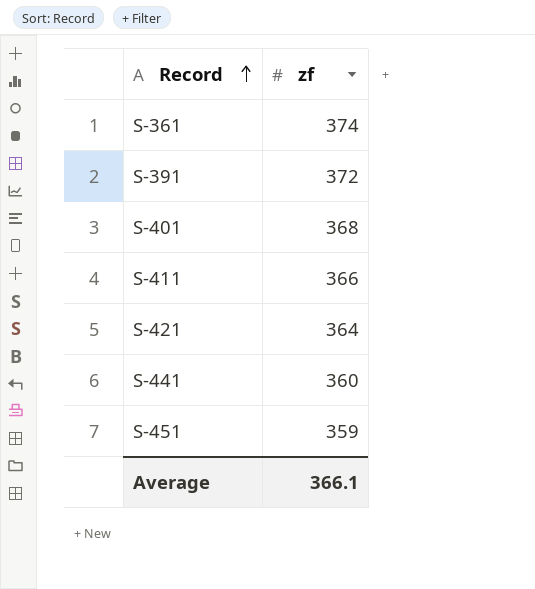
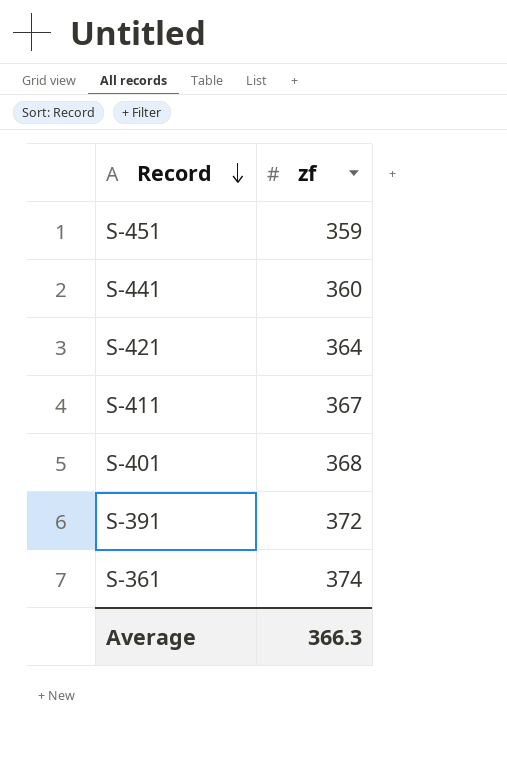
row order: Record ascending -> Record descending
S-411 | zf: 366 -> 367
Average | zf: 366.1 -> 366.3

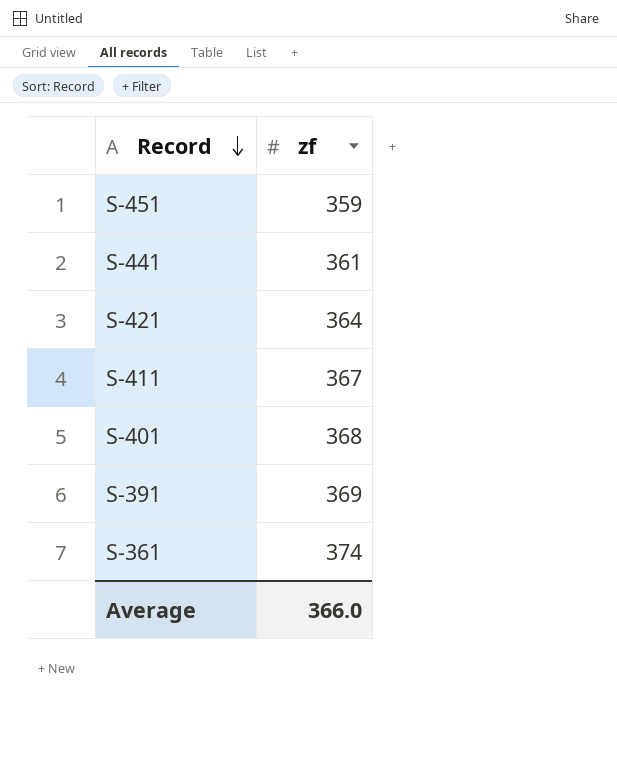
S-441 | zf: 360 -> 361
S-391 | zf: 372 -> 369
Average | zf: 366.3 -> 366.0

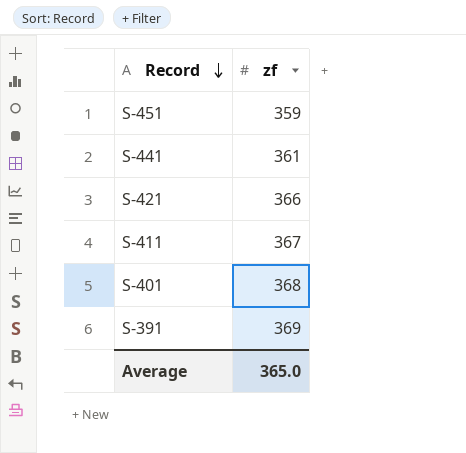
row S-361: 374 -> none
S-421 | zf: 364 -> 366
Average | zf: 366.0 -> 365.0

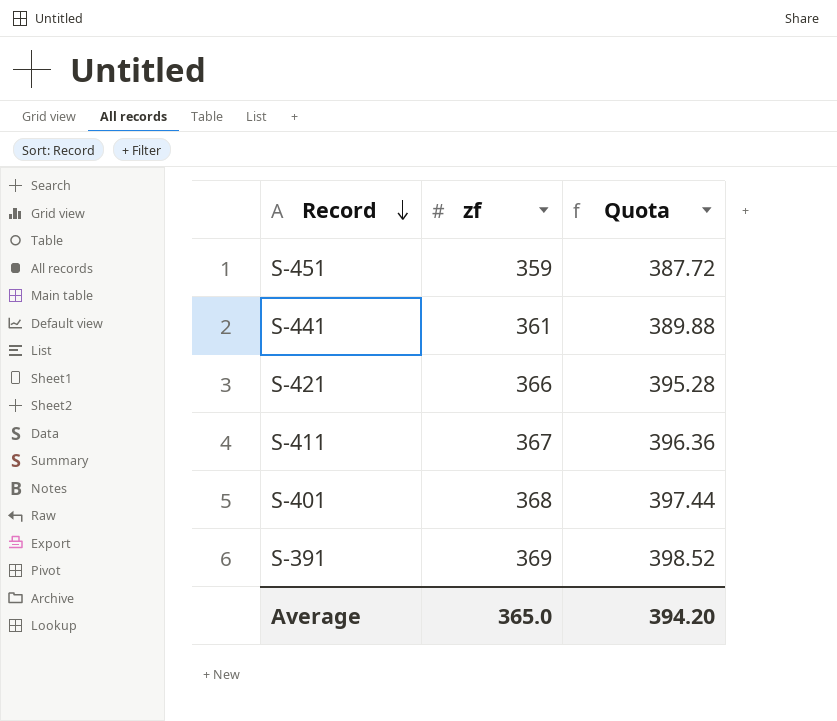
column Quota | formula: none -> [zf] * 1.08

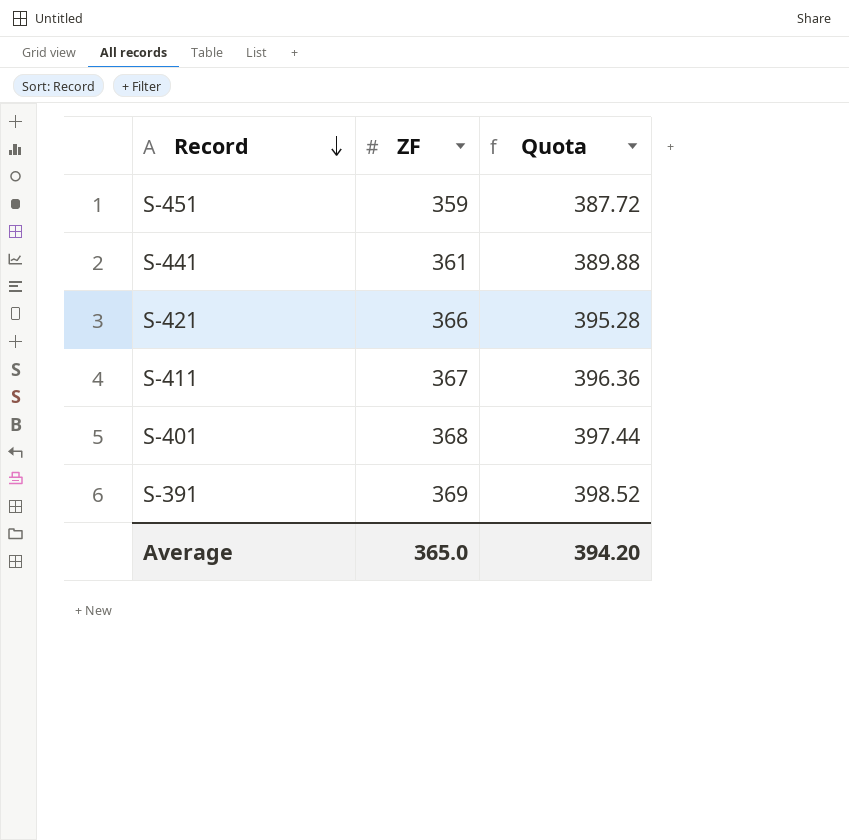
column name: zf -> ZF

